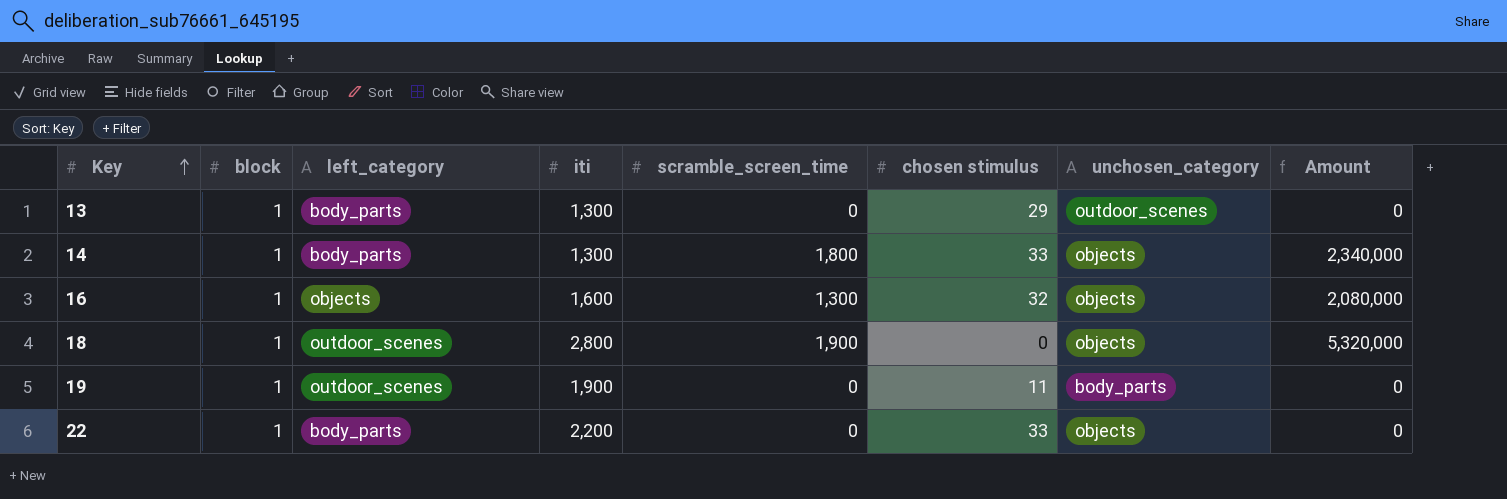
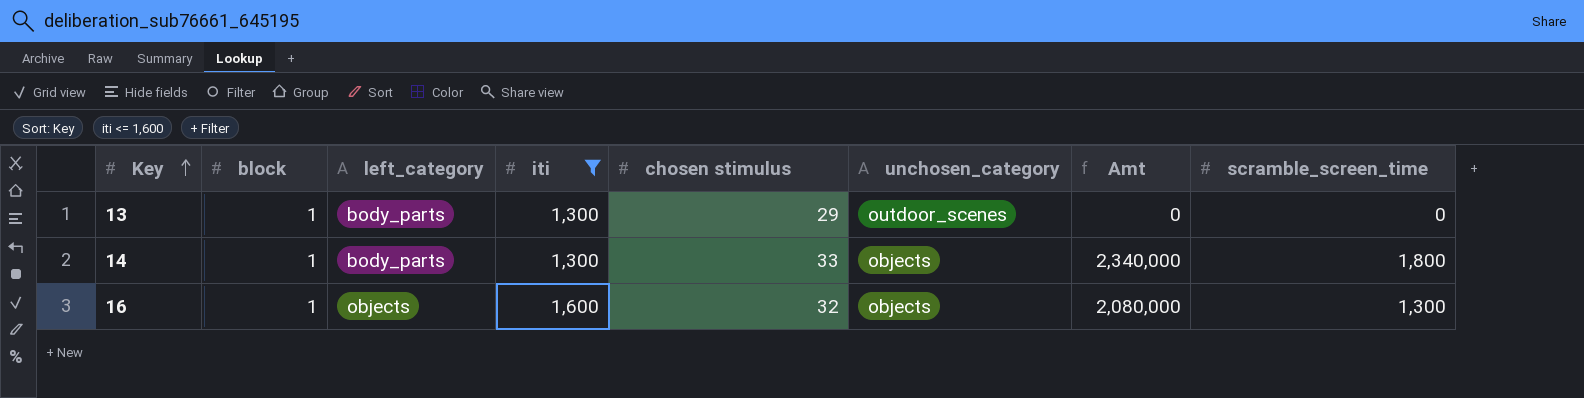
filter: none -> iti <= 1,600
column name: Amount -> Amt
column scramble_screen_time | position: 5 -> 8

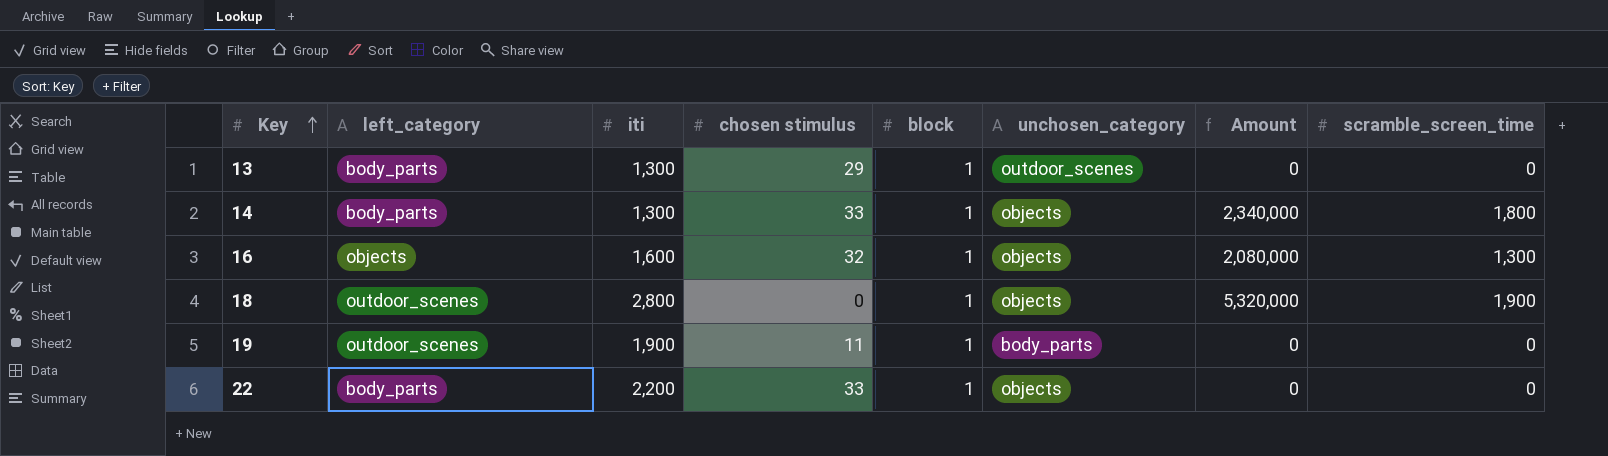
filter: iti <= 1,600 -> none
column block | position: 2 -> 5
column name: Amt -> Amount

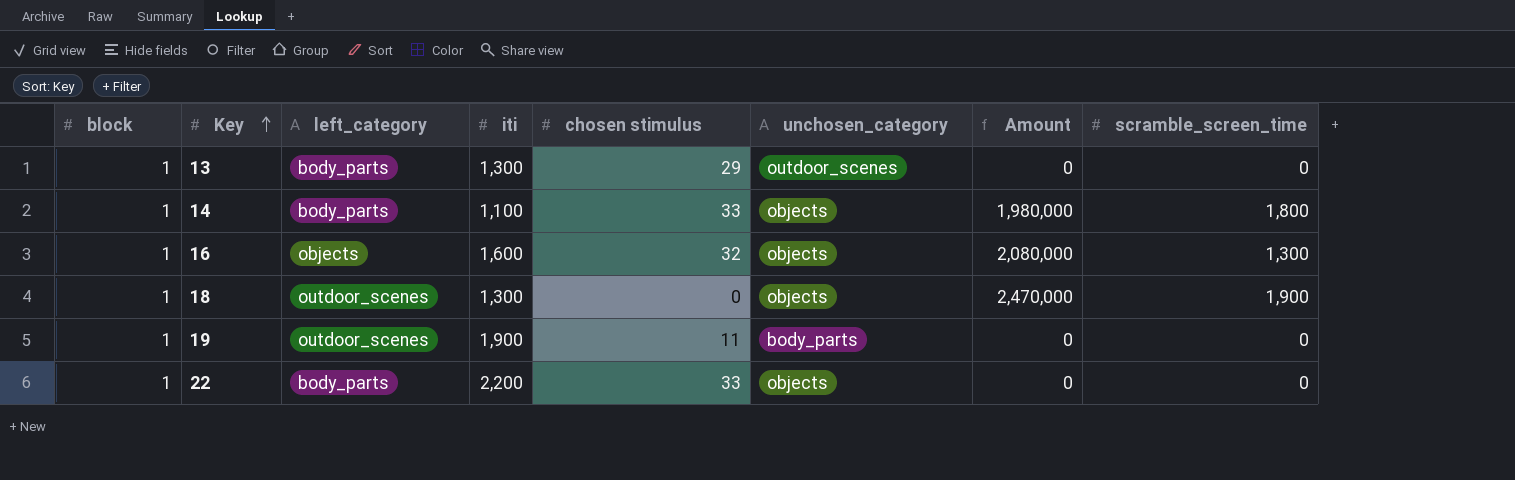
column block | position: 5 -> 1
14 | iti: 1,300 -> 1,100
14 | Amount: 2,340,000 -> 1,980,000
18 | iti: 2,800 -> 1,300
18 | Amount: 5,320,000 -> 2,470,000

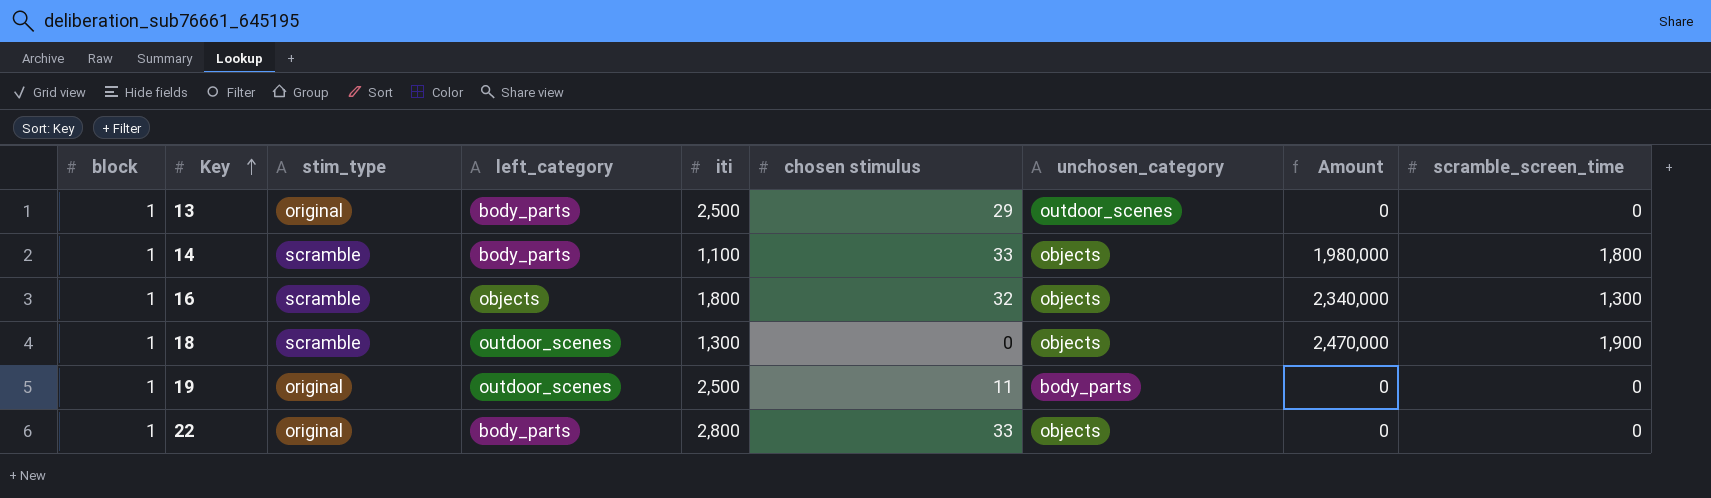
column stim_type | position: none -> 3
13 | iti: 1,300 -> 2,500
16 | iti: 1,600 -> 1,800
16 | Amount: 2,080,000 -> 2,340,000
19 | iti: 1,900 -> 2,500
22 | iti: 2,200 -> 2,800

